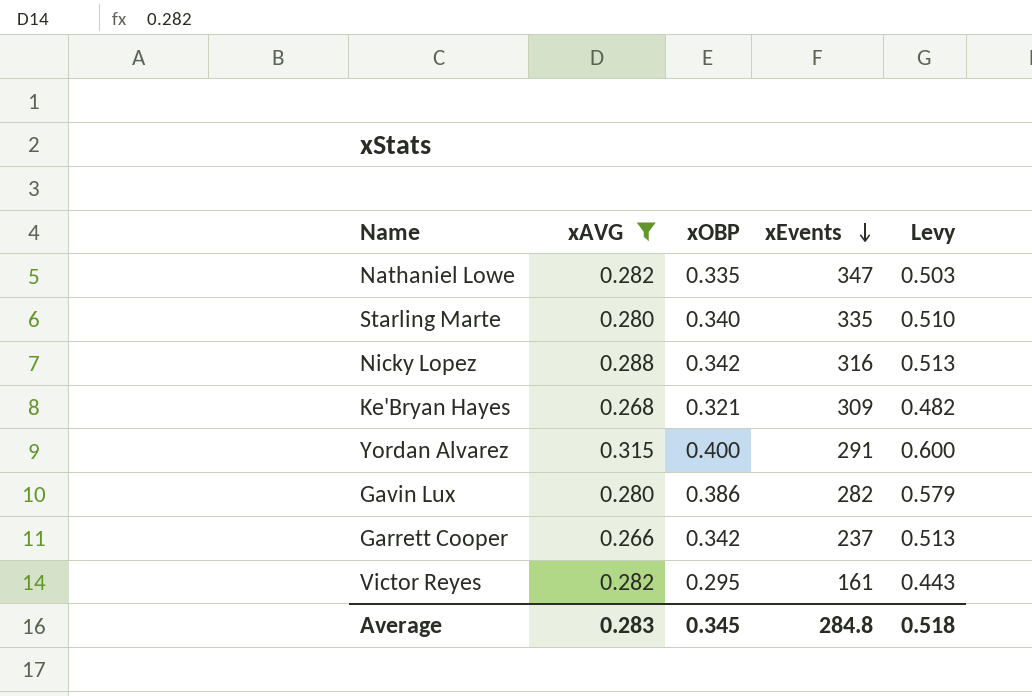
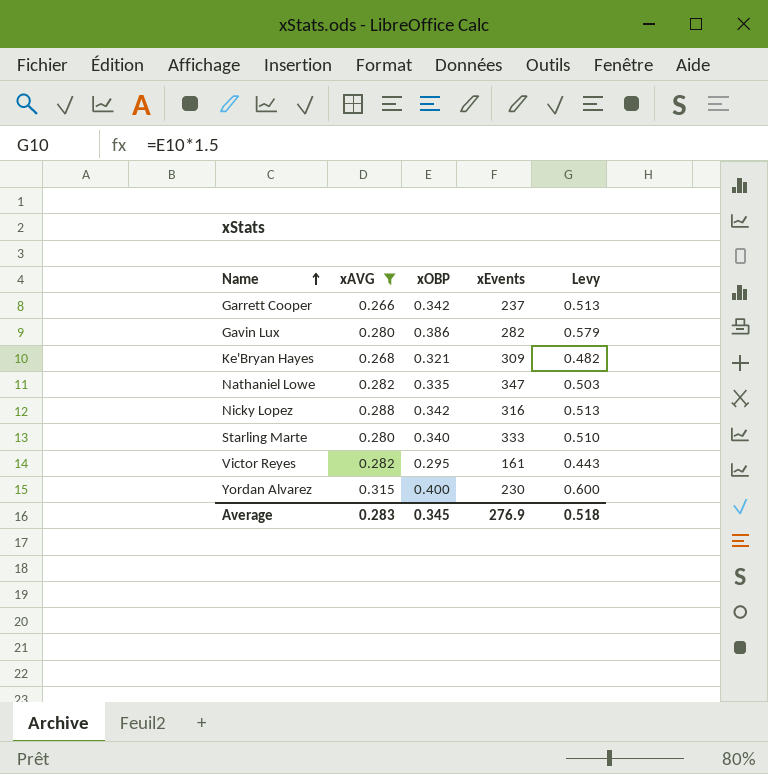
row order: xEvents descending -> Name ascending
Starling Marte | xEvents: 335 -> 333
Yordan Alvarez | xEvents: 291 -> 230
Average | xEvents: 284.8 -> 276.9

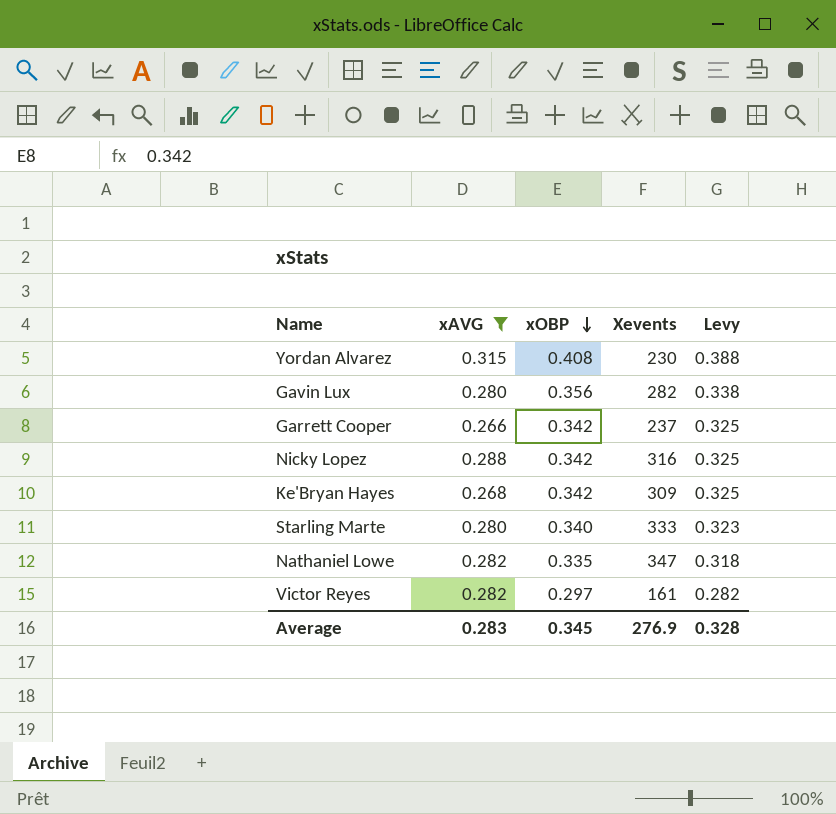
row order: Name ascending -> xOBP descending
column name: xEvents -> Xevents
column Levy | formula: [xOBP] * 1.5 -> [xOBP] * 0.95
Yordan Alvarez | xOBP: 0.400 -> 0.408
Gavin Lux | xOBP: 0.386 -> 0.356
Ke'Bryan Hayes | xOBP: 0.321 -> 0.342
Victor Reyes | xOBP: 0.295 -> 0.297
Average | Levy: 0.518 -> 0.328

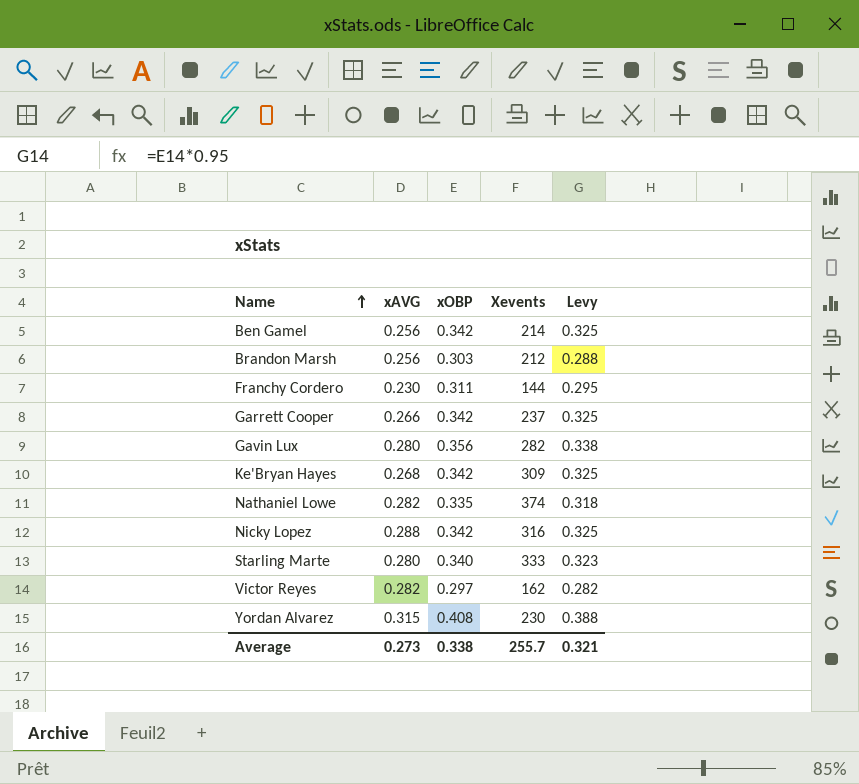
filter: xAVG >= 0.266 -> none
row order: xOBP descending -> Name ascending
Nathaniel Lowe | Xevents: 347 -> 374
Victor Reyes | Xevents: 161 -> 162
Average | xAVG: 0.283 -> 0.273
Average | xOBP: 0.345 -> 0.338
Average | Xevents: 276.9 -> 255.7
Average | Levy: 0.328 -> 0.321

